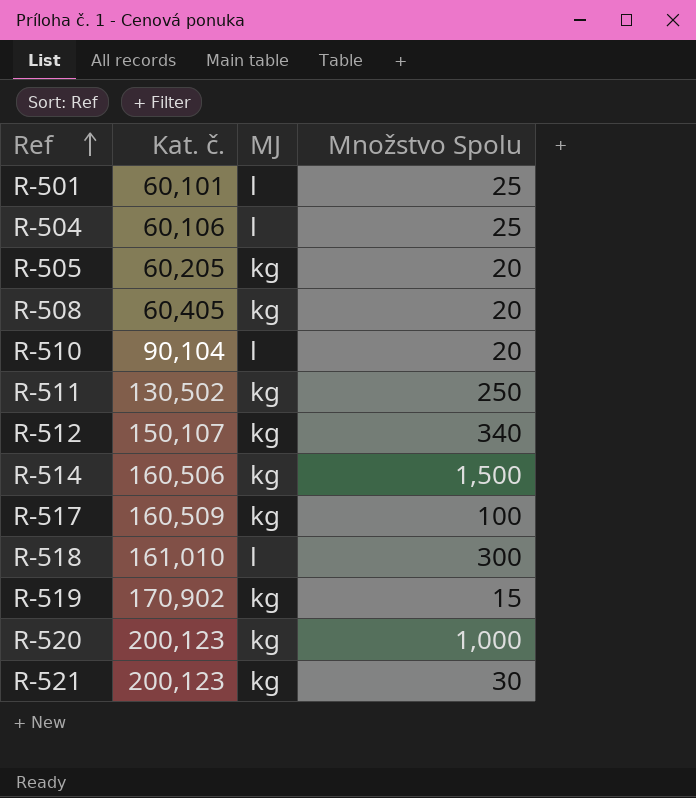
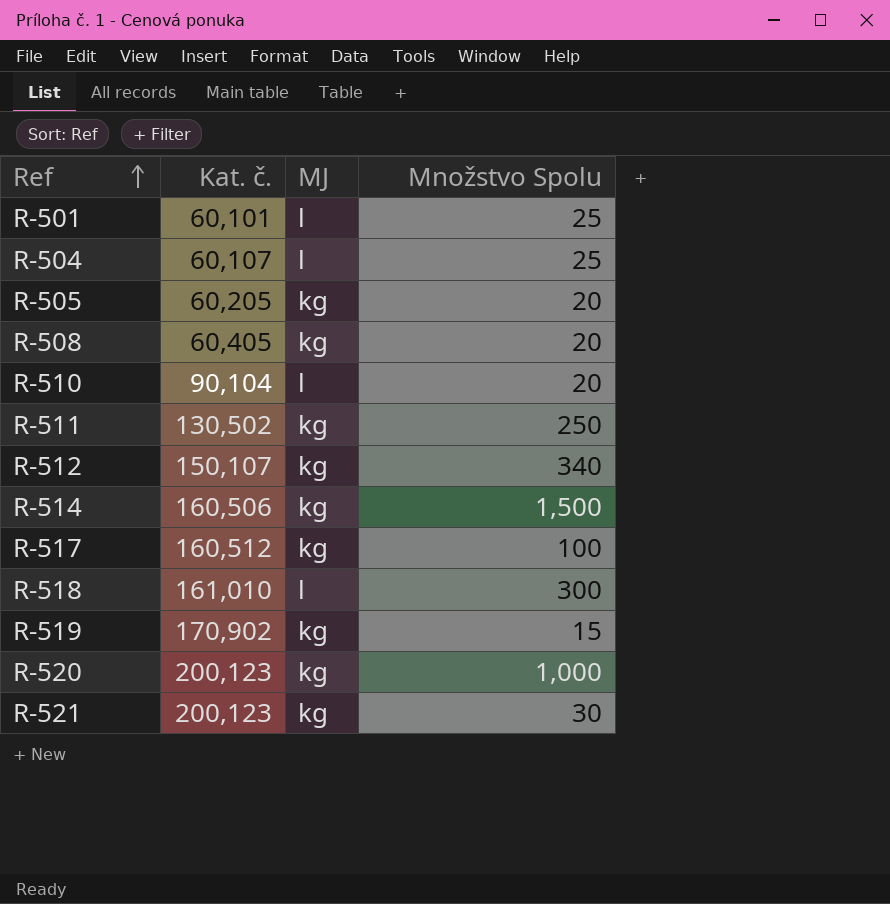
R-504 | Kat. č.: 60,106 -> 60,107
R-517 | Kat. č.: 160,509 -> 160,512

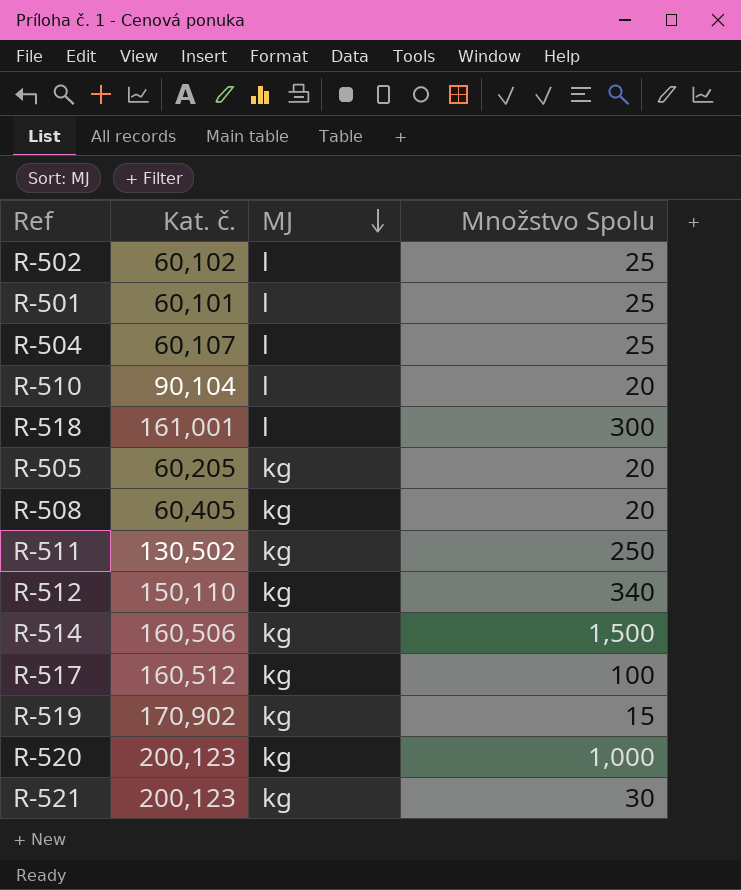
row order: Ref ascending -> MJ descending
row R-502: none -> 60,102 | l | 25
R-518 | Kat. č.: 161,010 -> 161,001
R-512 | Kat. č.: 150,107 -> 150,110

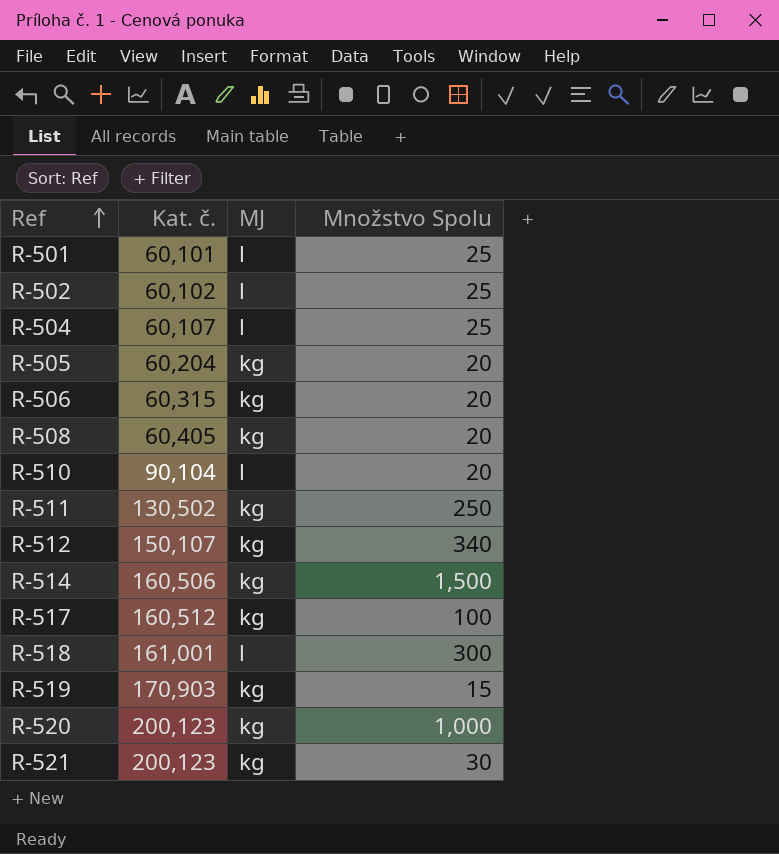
row order: MJ descending -> Ref ascending
R-505 | Kat. č.: 60,205 -> 60,204
row R-506: none -> 60,315 | kg | 20
R-512 | Kat. č.: 150,110 -> 150,107
R-519 | Kat. č.: 170,902 -> 170,903

